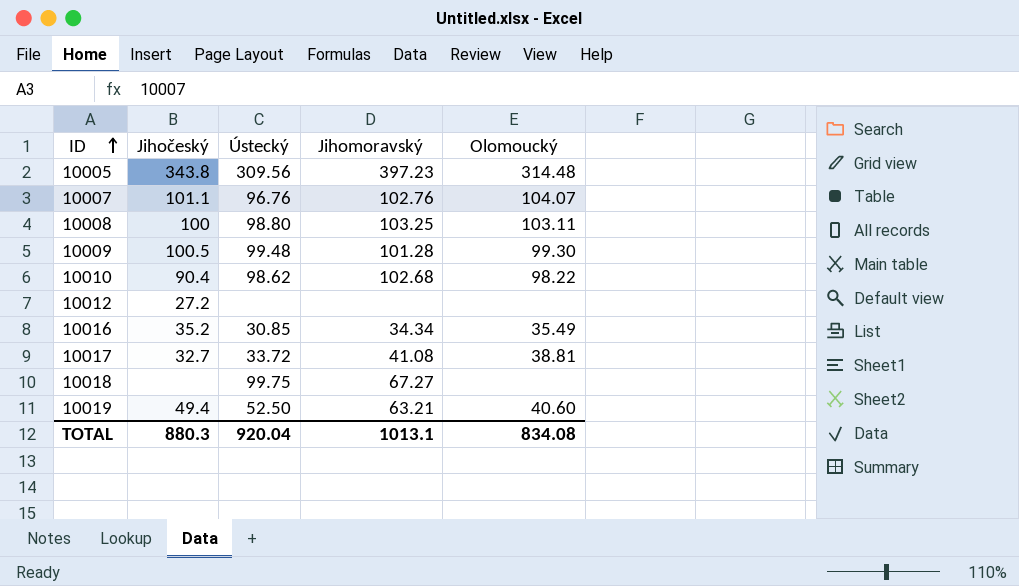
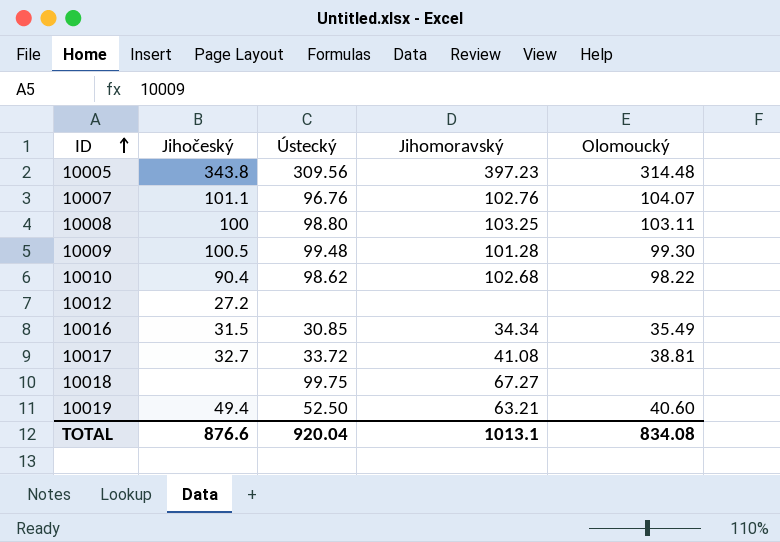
10016 | Jihočeský: 35.2 -> 31.5
TOTAL | Jihočeský: 880.3 -> 876.6

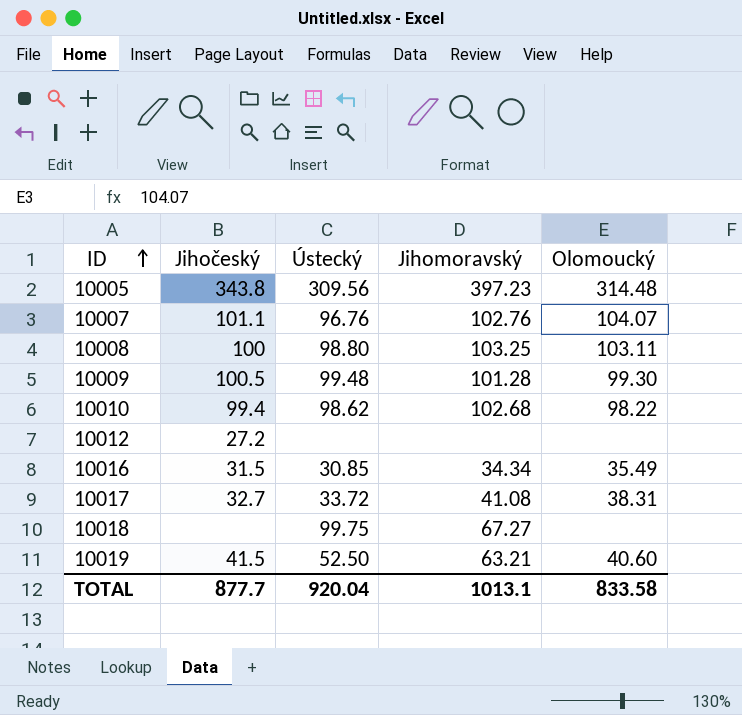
10010 | Jihočeský: 90.4 -> 99.4
10017 | Olomoucký: 38.81 -> 38.31
10019 | Jihočeský: 49.4 -> 41.5
TOTAL | Jihočeský: 876.6 -> 877.7
TOTAL | Olomoucký: 834.08 -> 833.58

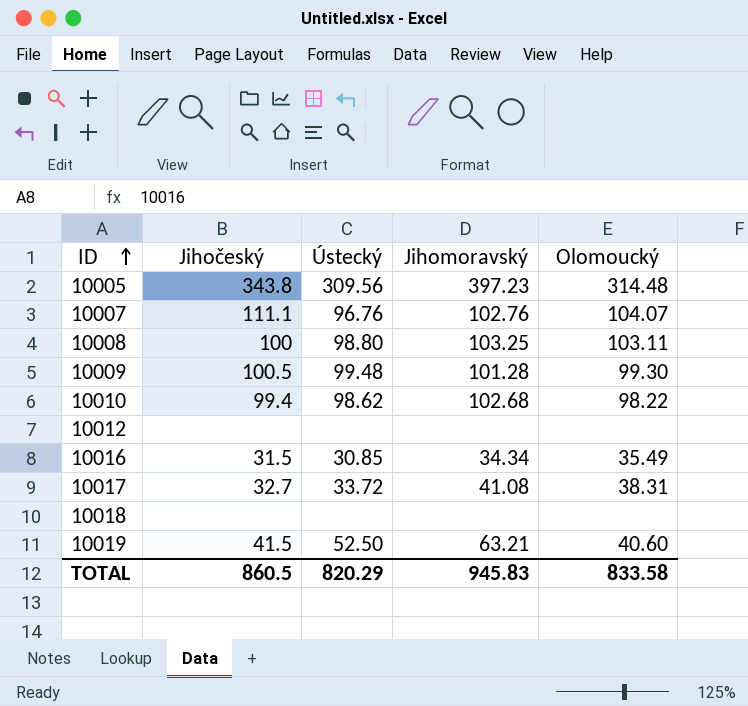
10007 | Jihočeský: 101.1 -> 111.1
10012 | Jihočeský: 27.2 -> none
10018 | Ústecký: 99.75 -> none
10018 | Jihomoravský: 67.27 -> none
TOTAL | Jihočeský: 877.7 -> 860.5
TOTAL | Ústecký: 920.04 -> 820.29
TOTAL | Jihomoravský: 1013.1 -> 945.83

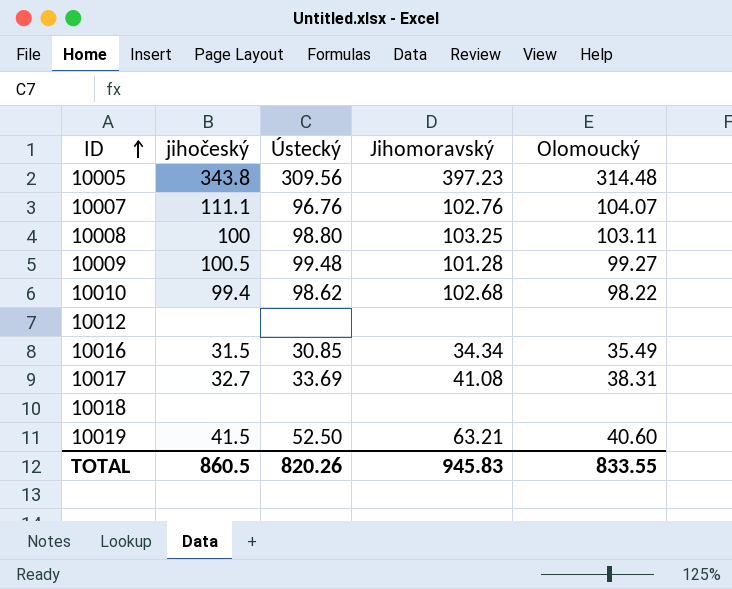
column name: Jihočeský -> jihočeský
10009 | Olomoucký: 99.30 -> 99.27
10017 | Ústecký: 33.72 -> 33.69
TOTAL | Ústecký: 820.29 -> 820.26
TOTAL | Olomoucký: 833.58 -> 833.55

